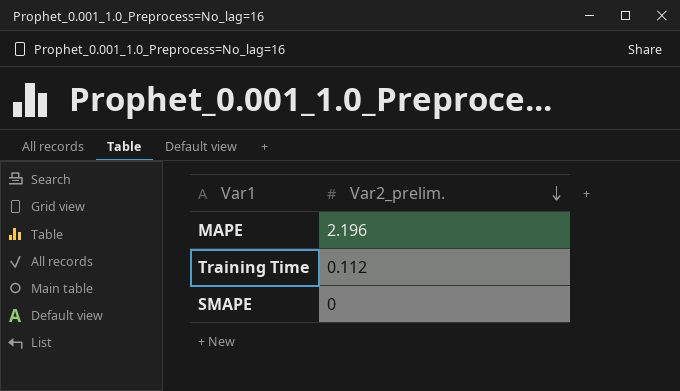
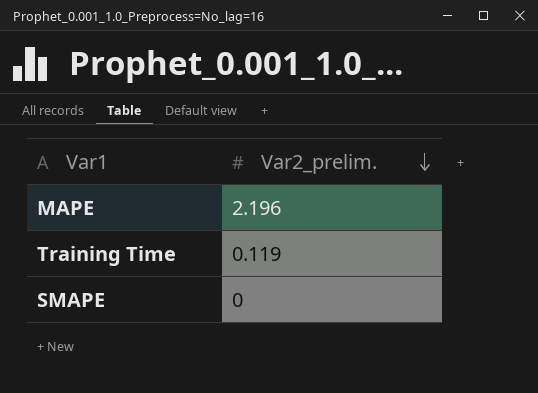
Training Time | Var2_prelim.: 0.112 -> 0.119

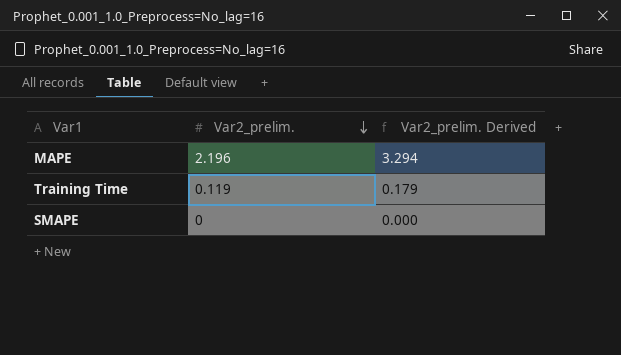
column Var2_prelim. Derived | formula: none -> [Var2_prelim.] * 1.5

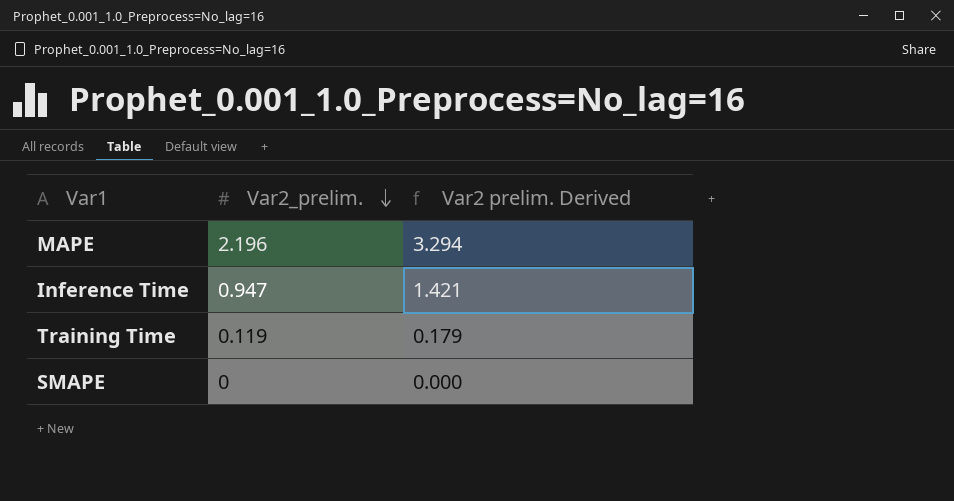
column name: Var2_prelim. Derived -> Var2 prelim. Derived
row Inference Time: none -> 0.947 | 1.421

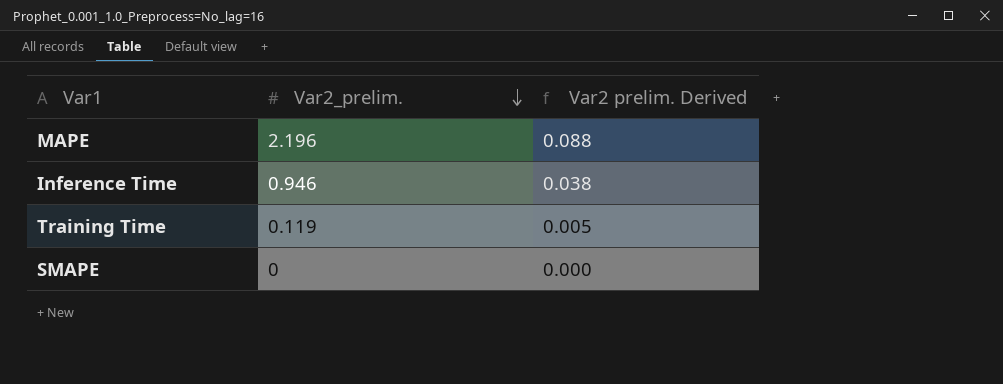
column Var2 prelim. Derived | formula: [Var2_prelim.] * 1.5 -> [Var2_prelim.] * 0.04
Inference Time | Var2_prelim.: 0.947 -> 0.946

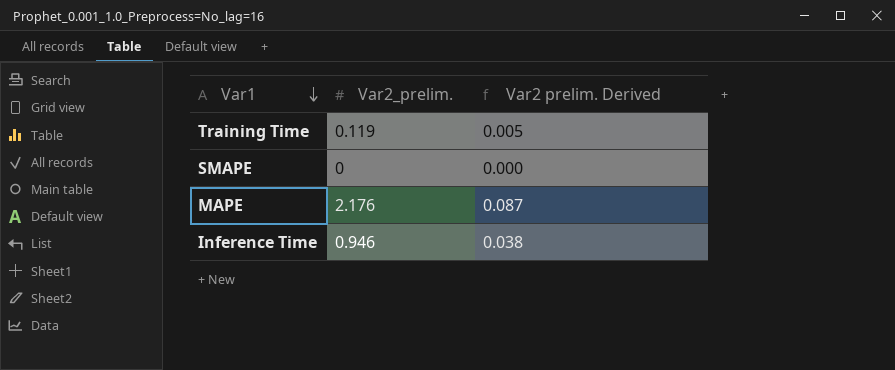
row order: Var2_prelim. descending -> Var1 descending
MAPE | Var2_prelim.: 2.196 -> 2.176
MAPE | Var2 prelim. Derived: 0.088 -> 0.087

